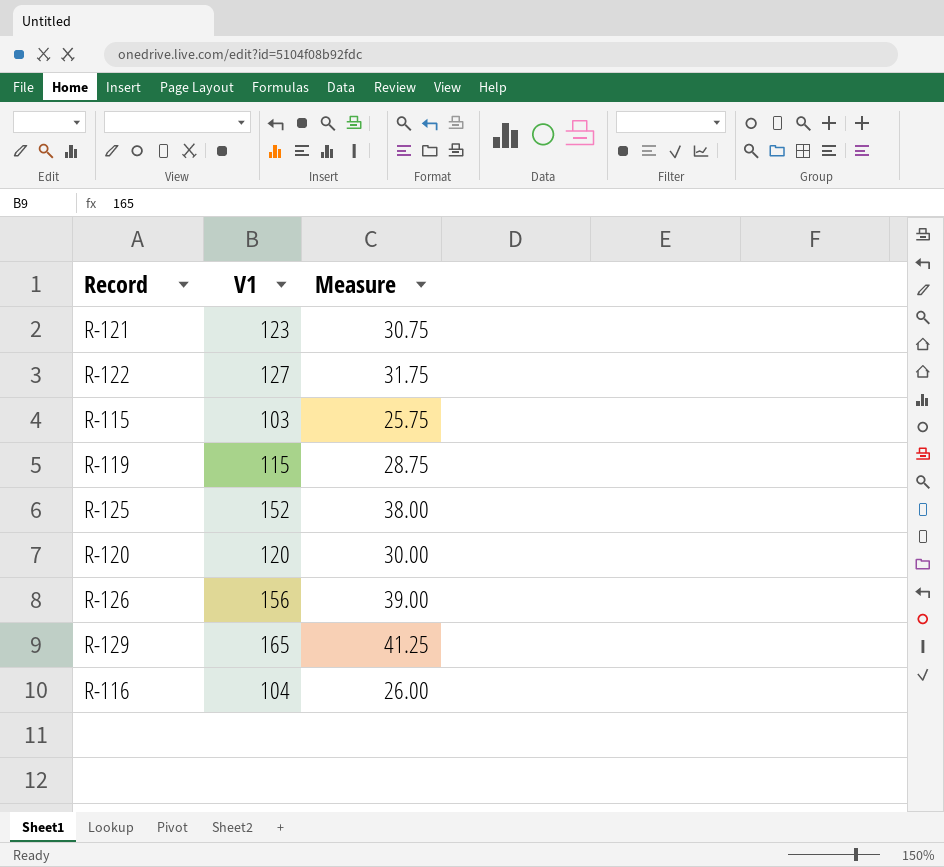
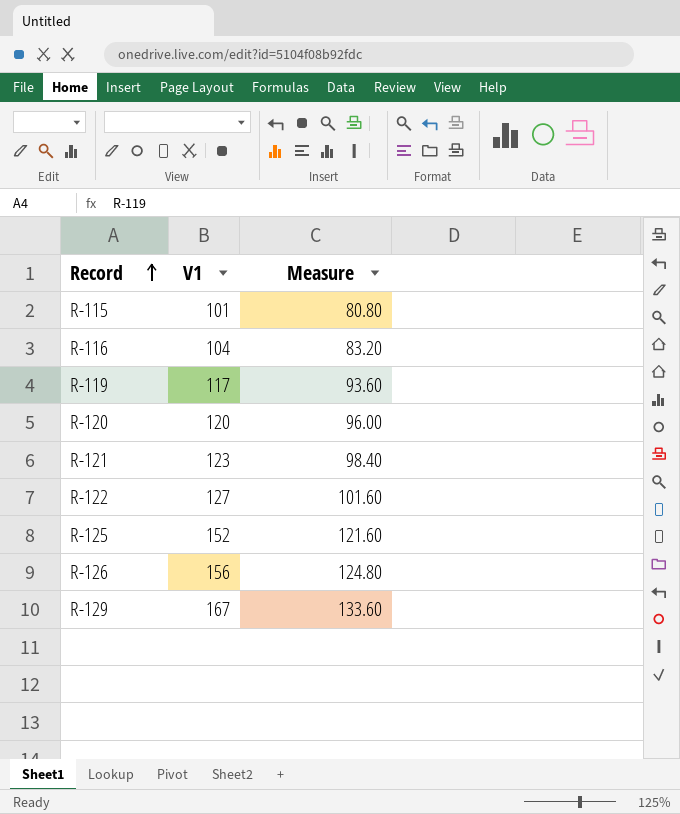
row order: none -> Record ascending
column Measure | formula: [V1] * 0.25 -> [V1] * 0.8
R-115 | V1: 103 -> 101
R-119 | V1: 115 -> 117
R-129 | V1: 165 -> 167

